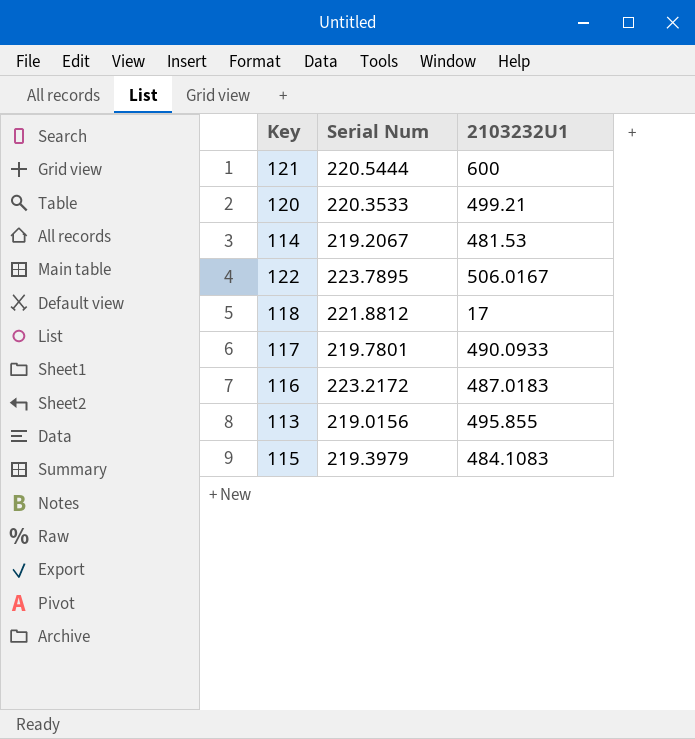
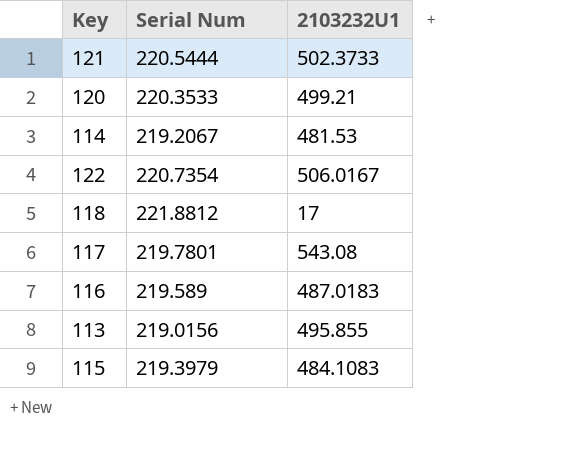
121 | 2103232U1: 600 -> 502.3733
122 | Serial Num: 223.7895 -> 220.7354
117 | 2103232U1: 490.0933 -> 543.08
116 | Serial Num: 223.2172 -> 219.589

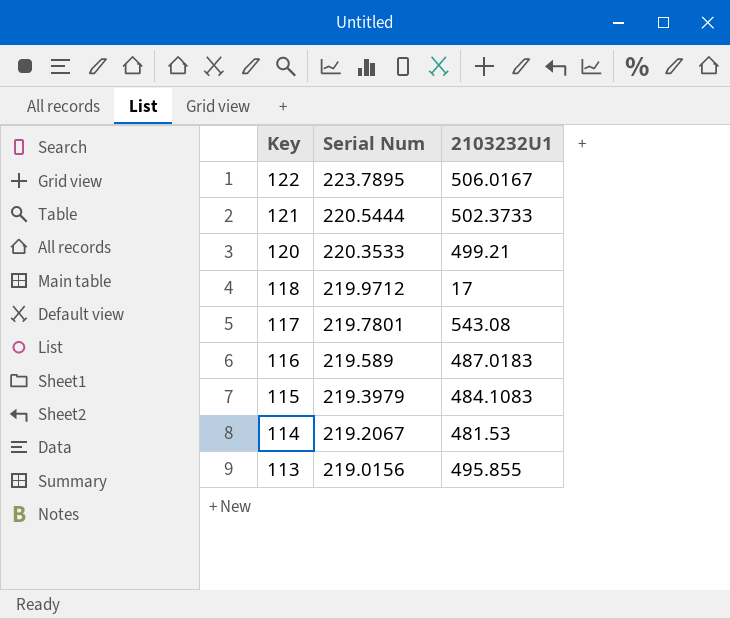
row order: none -> Key descending
122 | Serial Num: 220.7354 -> 223.7895
118 | Serial Num: 221.8812 -> 219.9712

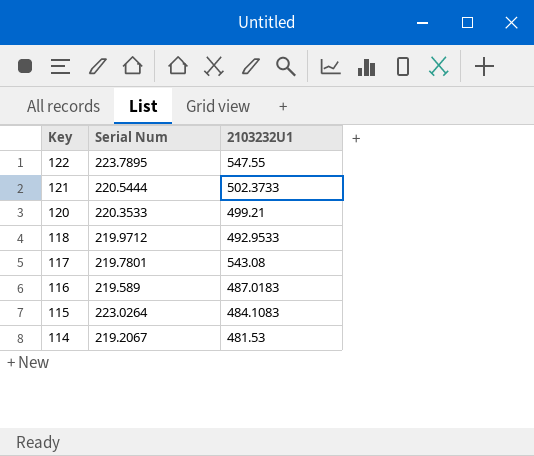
row 113: 219.0156 | 495.855 -> none
122 | 2103232U1: 506.0167 -> 547.55
118 | 2103232U1: 17 -> 492.9533
115 | Serial Num: 219.3979 -> 223.0264

